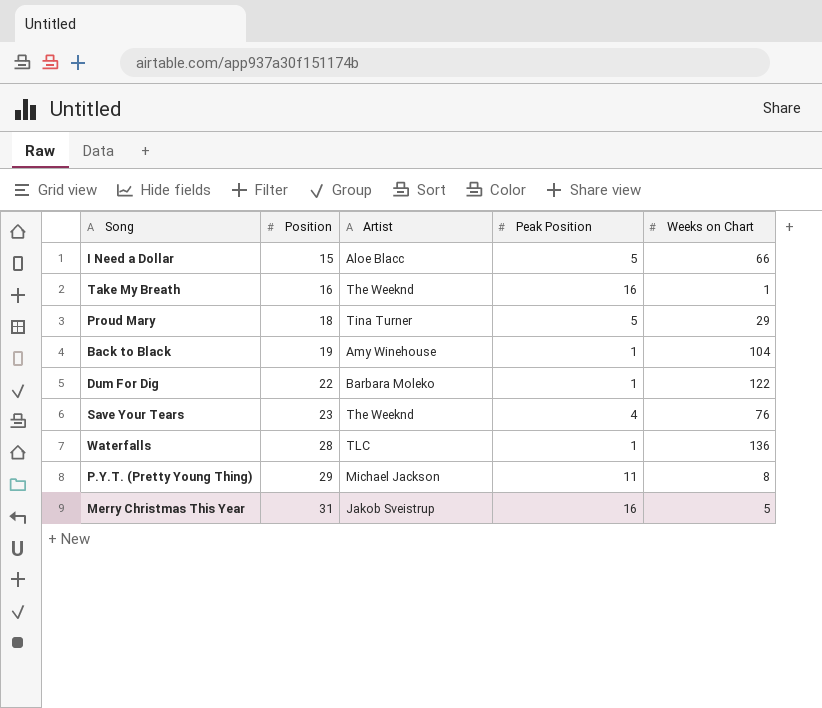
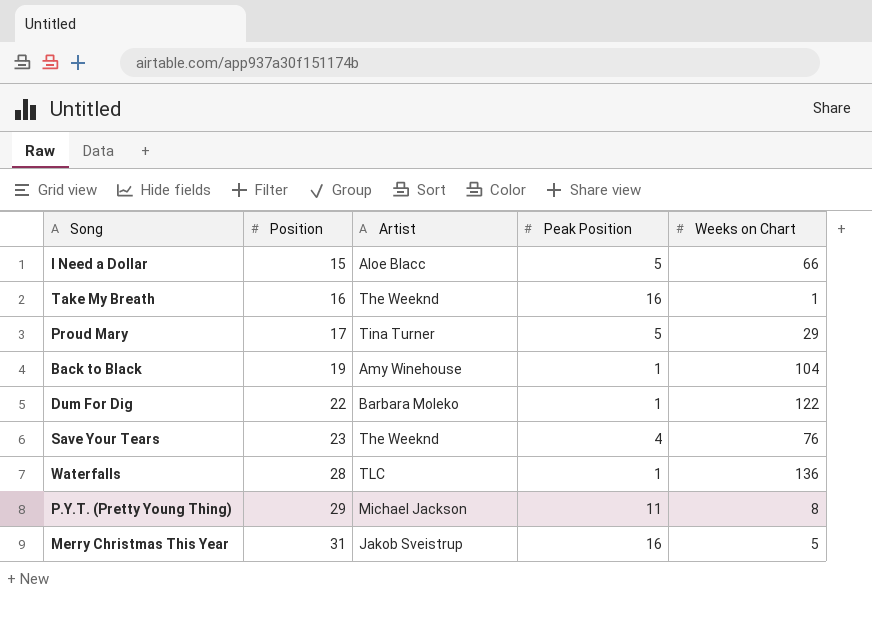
Proud Mary | Position: 18 -> 17

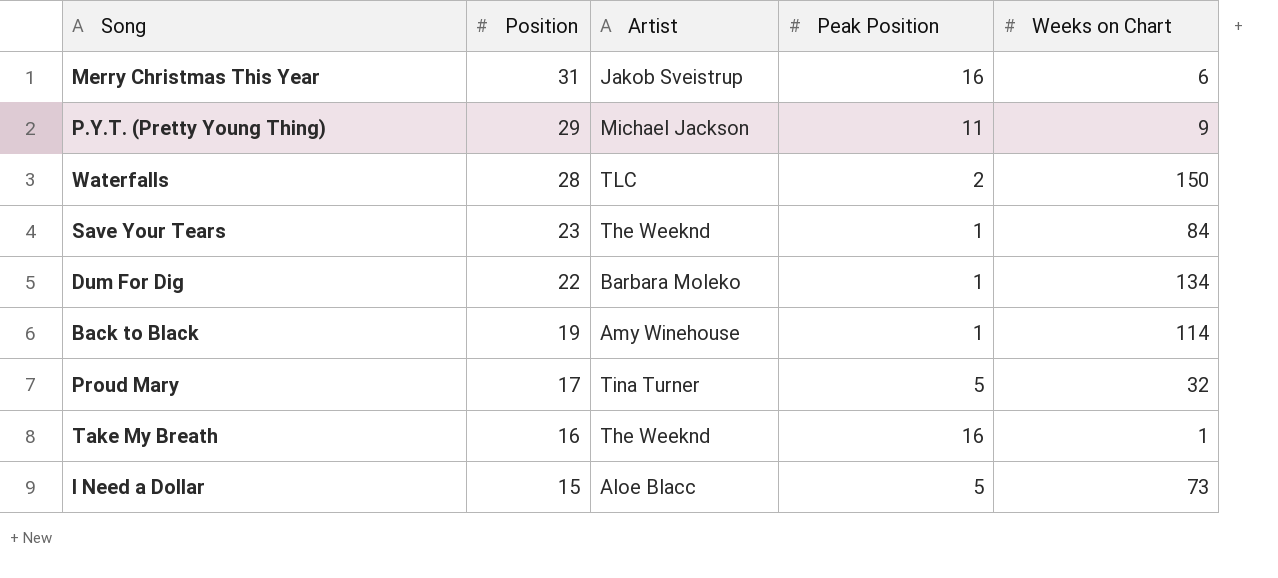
row order: Position ascending -> Position descending
Merry Christmas This Year | Weeks on Chart: 5 -> 6
P.Y.T. (Pretty Young Thing) | Weeks on Chart: 8 -> 9
Waterfalls | Peak Position: 1 -> 2
Waterfalls | Weeks on Chart: 136 -> 150
Save Your Tears | Peak Position: 4 -> 1
Save Your Tears | Weeks on Chart: 76 -> 84
Dum For Dig | Weeks on Chart: 122 -> 134
Back to Black | Weeks on Chart: 104 -> 114
Proud Mary | Weeks on Chart: 29 -> 32
I Need a Dollar | Weeks on Chart: 66 -> 73

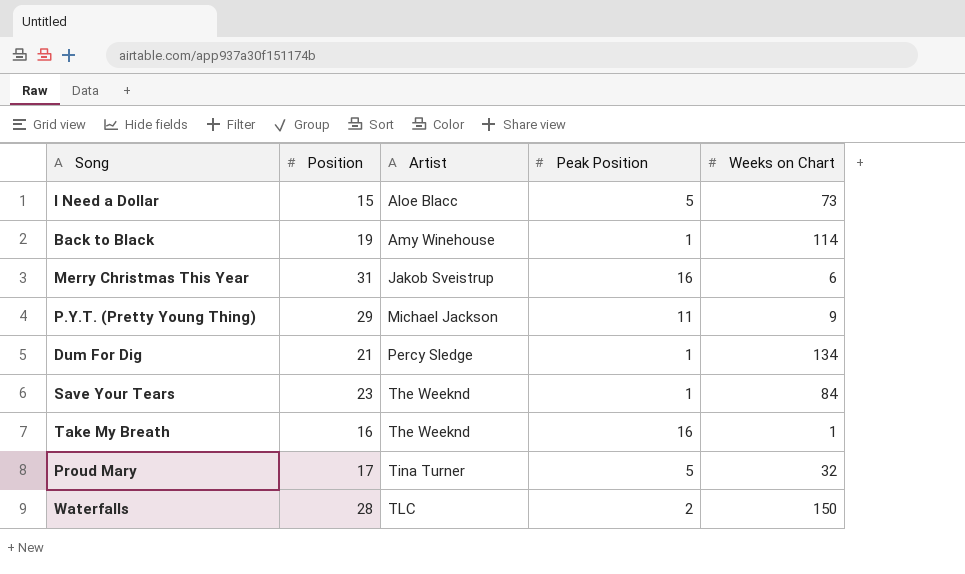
row order: Position descending -> Artist ascending
Dum For Dig | Position: 22 -> 21
Dum For Dig | Artist: Barbara Moleko -> Percy Sledge

